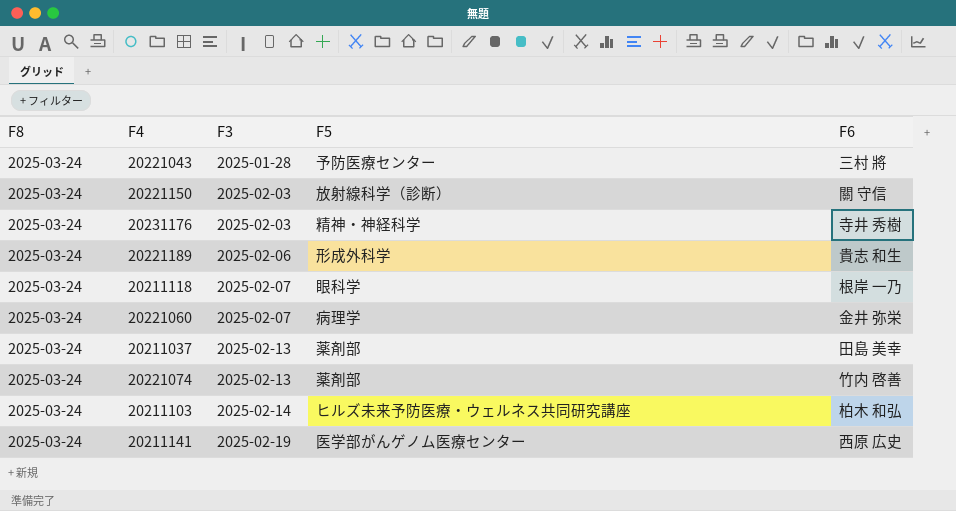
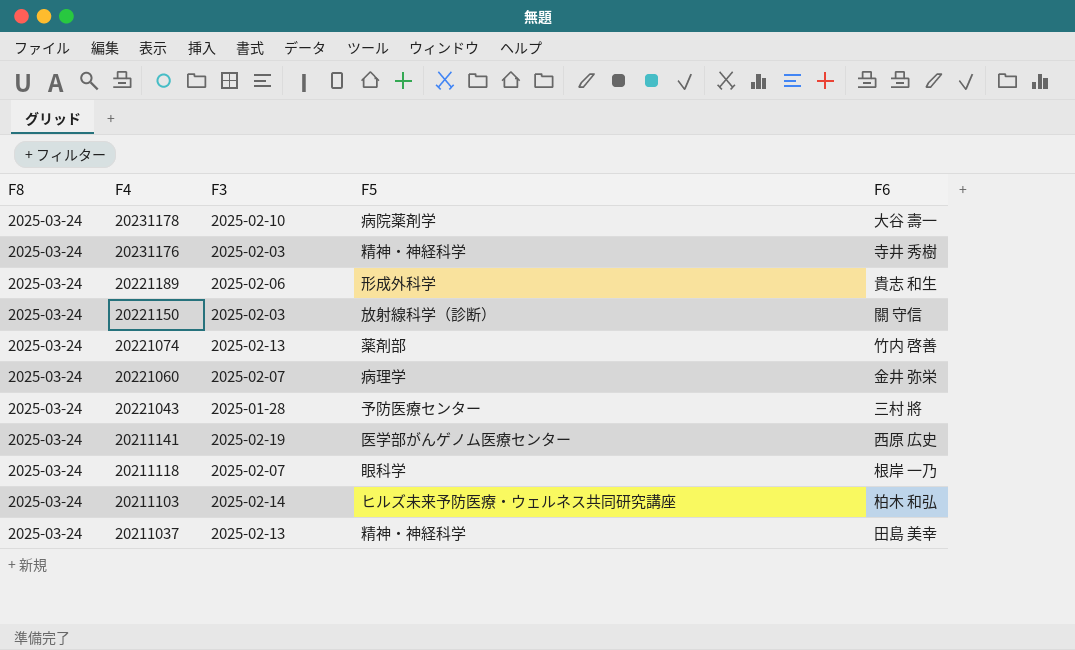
row order: F3 ascending -> F4 descending
row 20231178: none -> 2025-03-24 | 2025-02-10 | 病院薬剤学 | 大谷 壽一
20211037 | F5: 薬剤部 -> 精神・神経科学

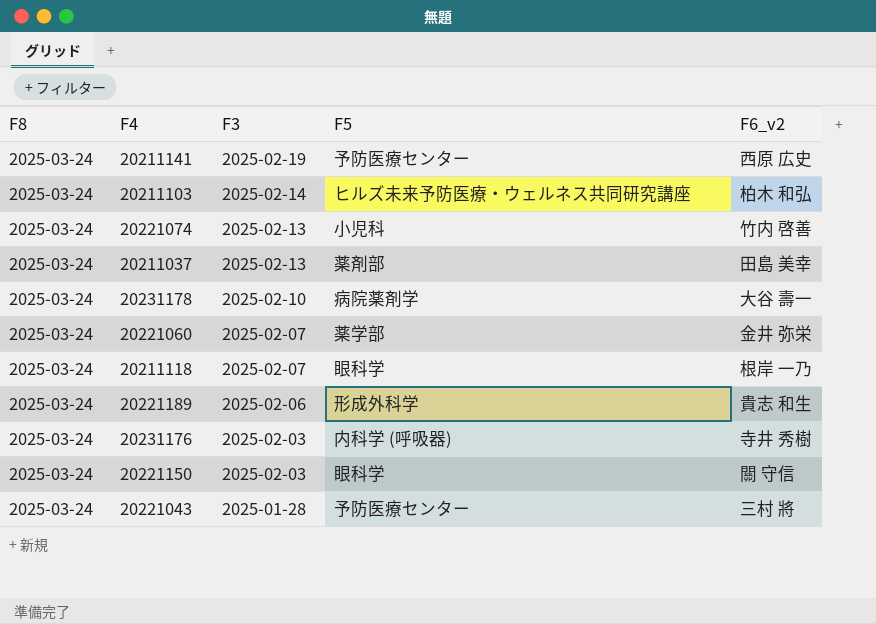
row order: F4 descending -> F3 descending
column name: F6 -> F6_v2
20211141 | F5: 医学部がんゲノム医療センター -> 予防医療センター
20221074 | F5: 薬剤部 -> 小児科
20211037 | F5: 精神・神経科学 -> 薬剤部
20221060 | F5: 病理学 -> 薬学部
20231176 | F5: 精神・神経科学 -> 内科学 (呼吸器)
20221150 | F5: 放射線科学（診断） -> 眼科学

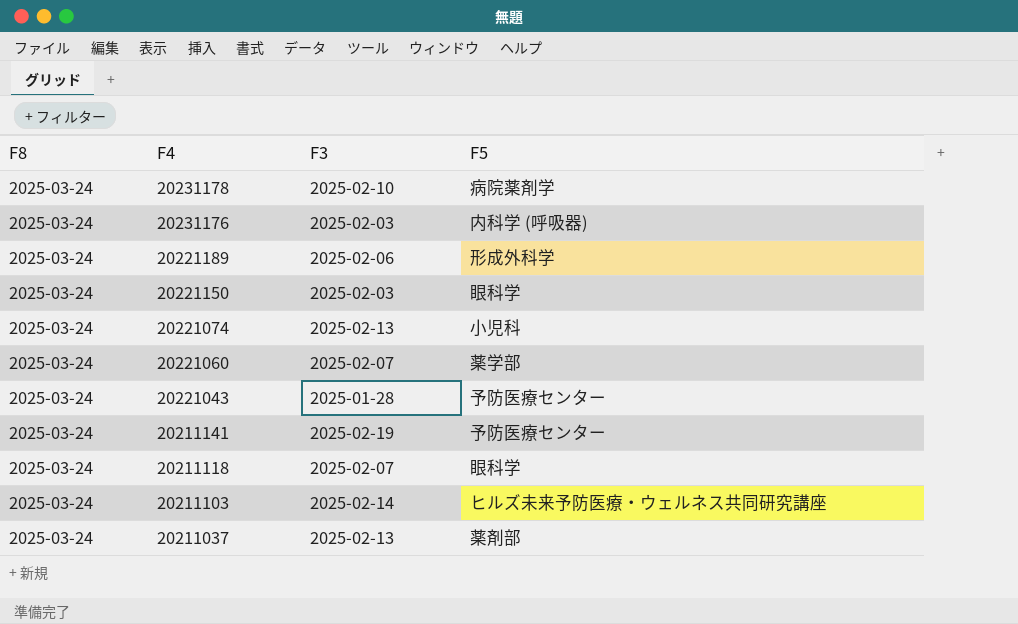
row order: F3 descending -> F4 descending
column F6_v2 | position: 5 -> none

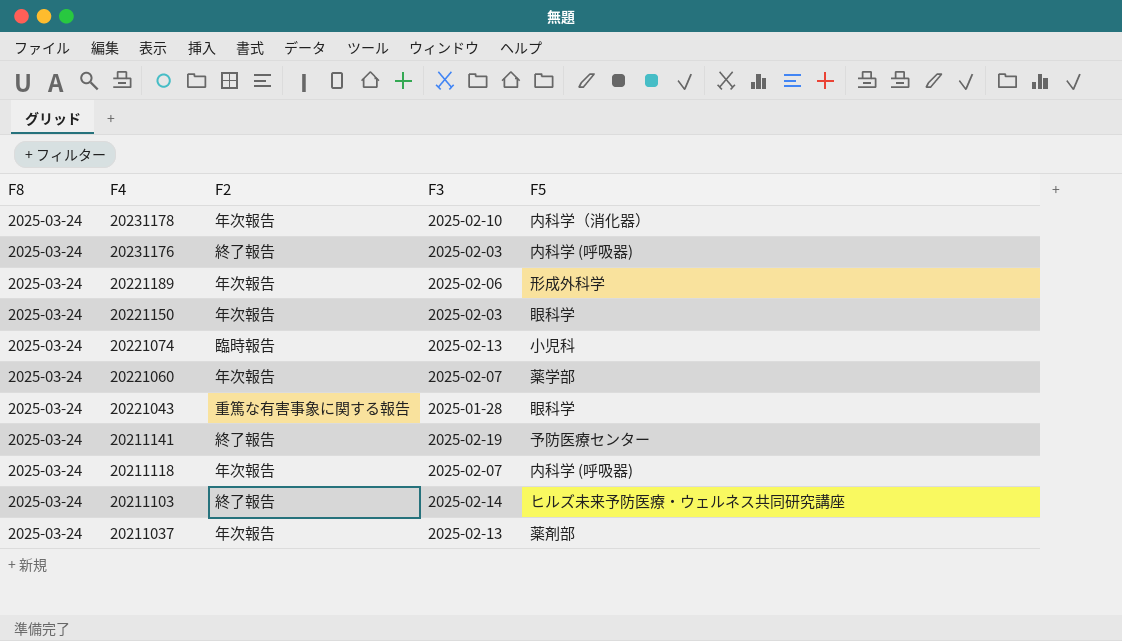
column F2 | position: none -> 3
20231178 | F5: 病院薬剤学 -> 内科学（消化器）
20221043 | F5: 予防医療センター -> 眼科学
20211118 | F5: 眼科学 -> 内科学 (呼吸器)

